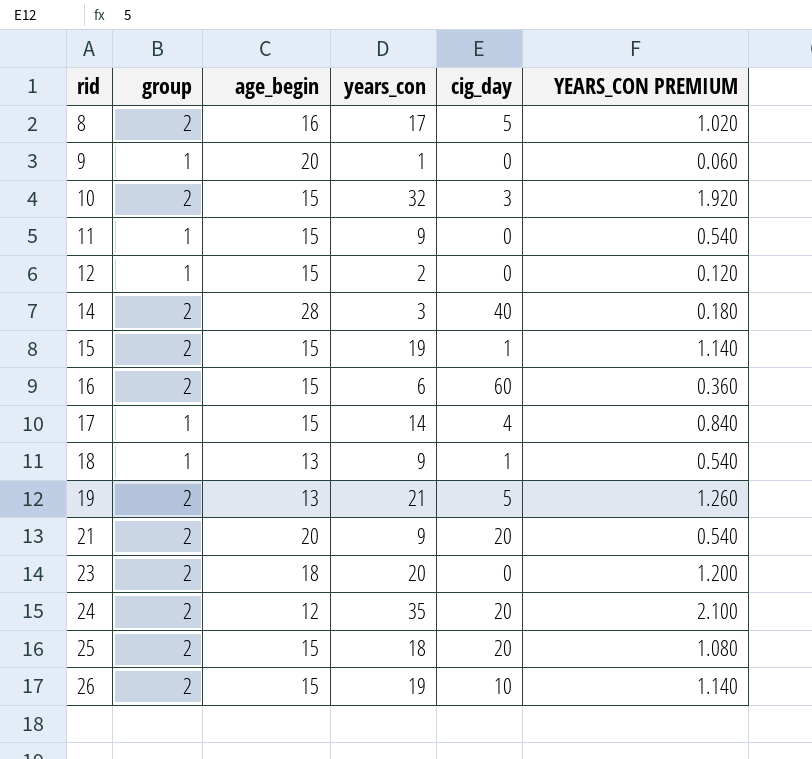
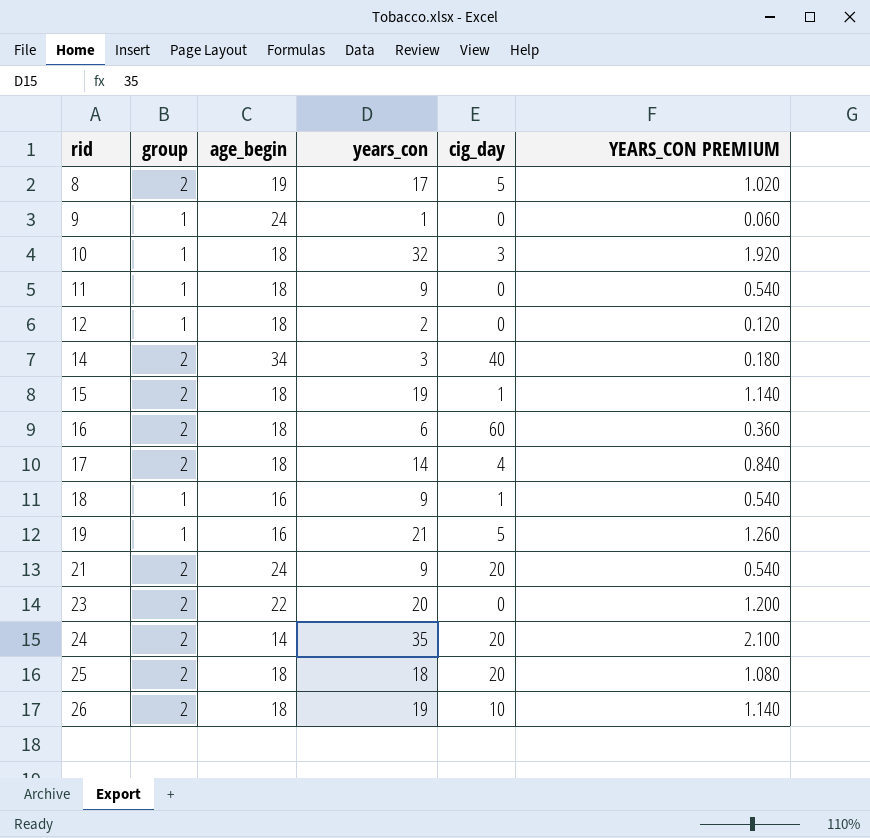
8 | age_begin: 16 -> 19
9 | age_begin: 20 -> 24
10 | group: 2 -> 1
10 | age_begin: 15 -> 18
11 | age_begin: 15 -> 18
12 | age_begin: 15 -> 18
14 | age_begin: 28 -> 34
15 | age_begin: 15 -> 18
16 | age_begin: 15 -> 18
17 | group: 1 -> 2
17 | age_begin: 15 -> 18
18 | age_begin: 13 -> 16
19 | group: 2 -> 1
19 | age_begin: 13 -> 16
21 | age_begin: 20 -> 24
23 | age_begin: 18 -> 22
24 | age_begin: 12 -> 14
25 | age_begin: 15 -> 18
26 | age_begin: 15 -> 18

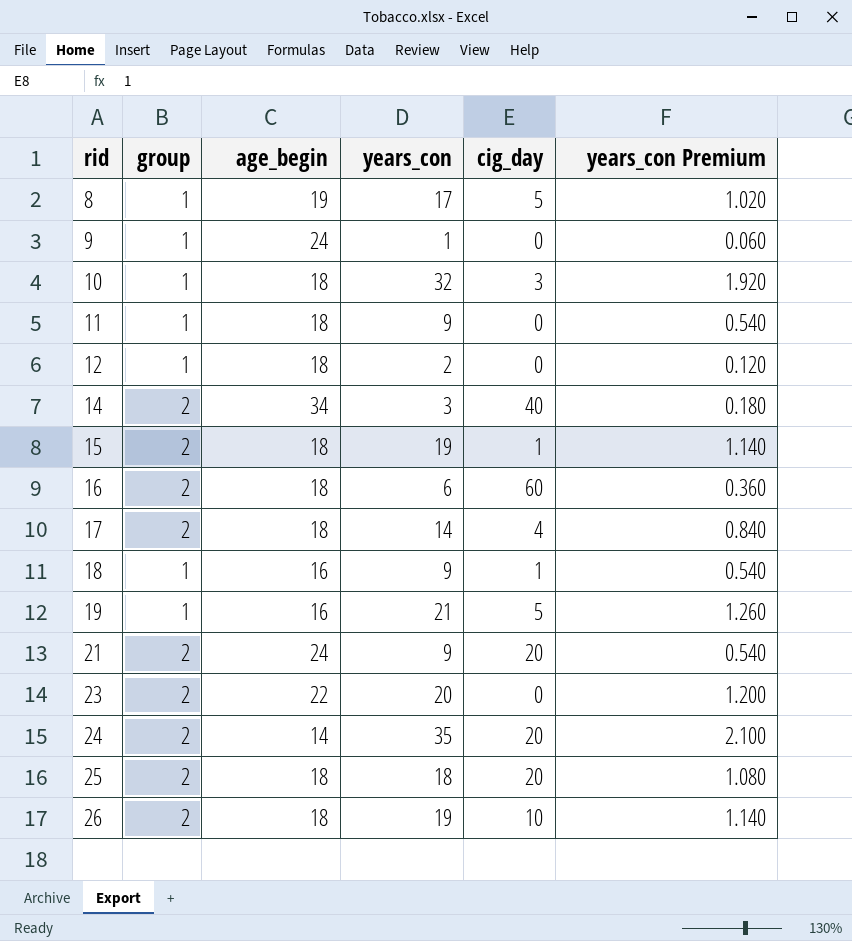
column name: YEARS_CON PREMIUM -> years_con Premium
8 | group: 2 -> 1

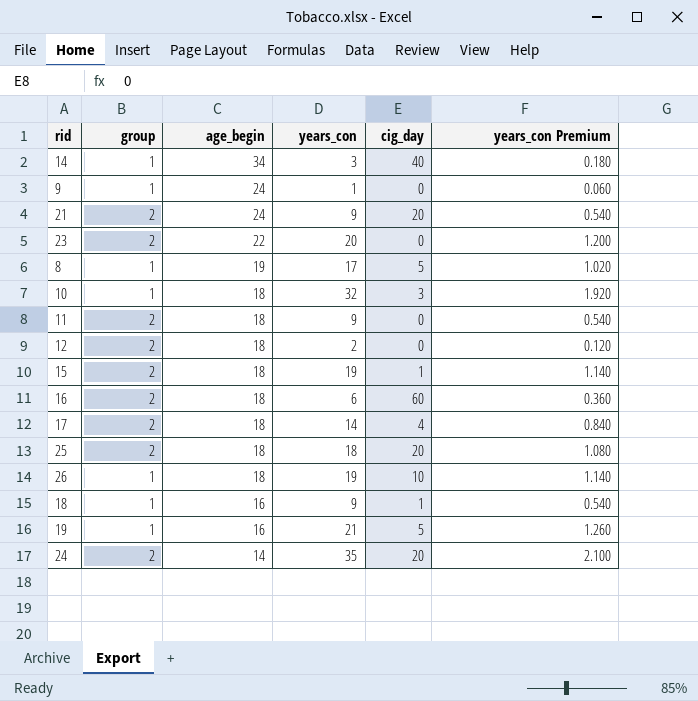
row order: rid ascending -> age_begin descending
14 | group: 2 -> 1
11 | group: 1 -> 2
12 | group: 1 -> 2
26 | group: 2 -> 1

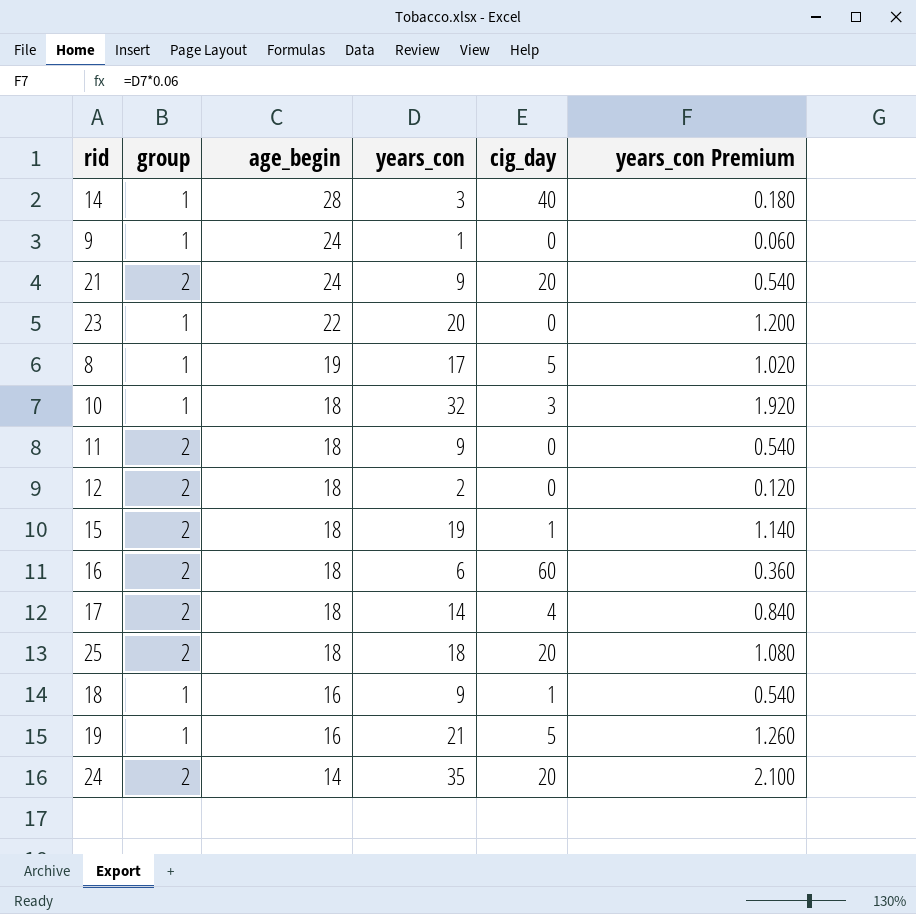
row 26: 1 | 18 | 19 | 10 | 1.140 -> none
14 | age_begin: 34 -> 28
23 | group: 2 -> 1

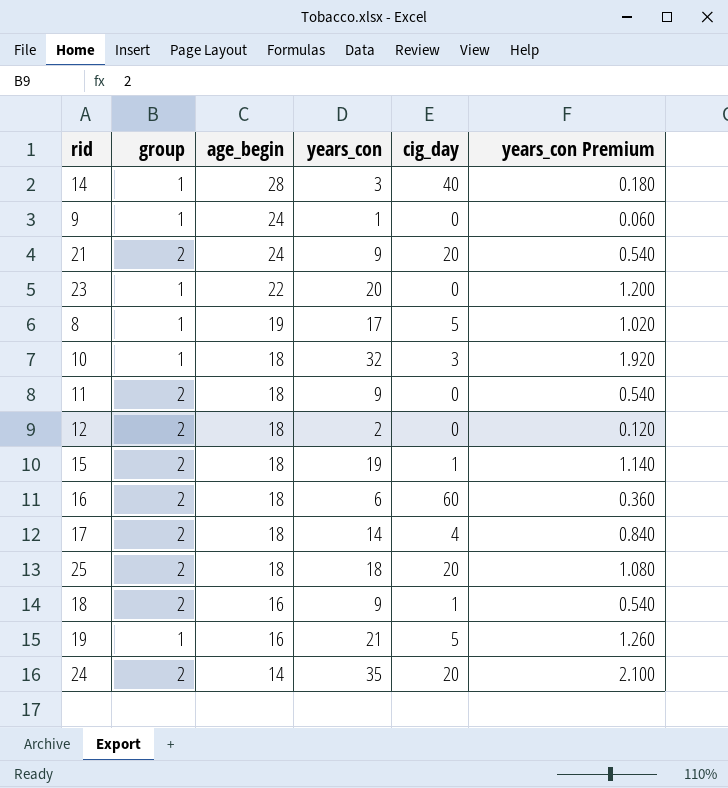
18 | group: 1 -> 2

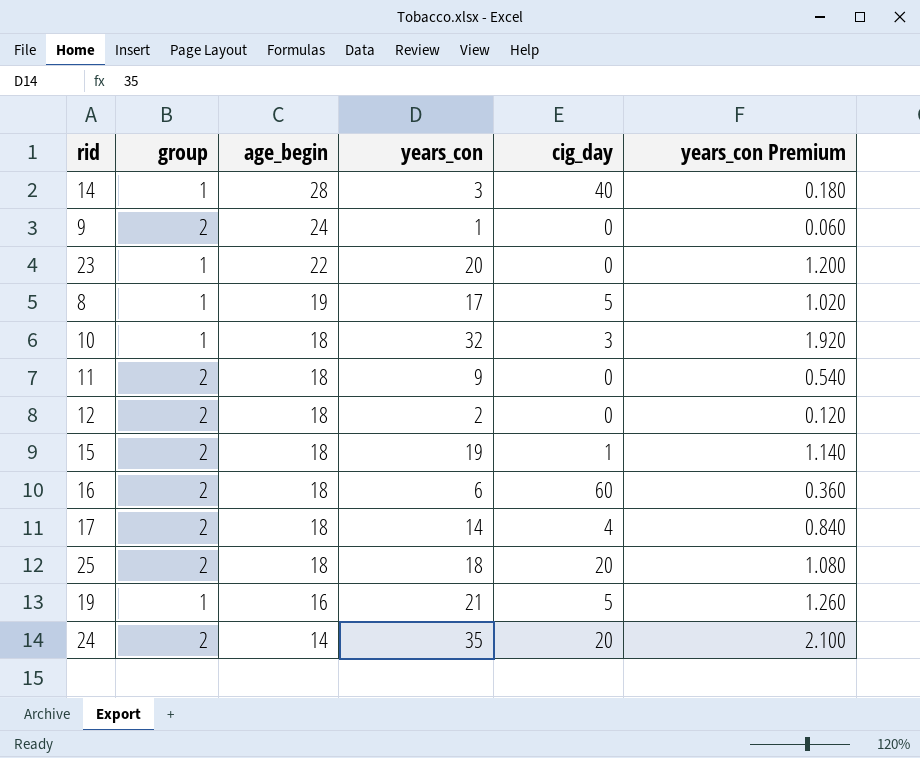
row 21: 2 | 24 | 9 | 20 | 0.540 -> none
row 18: 2 | 16 | 9 | 1 | 0.540 -> none
9 | group: 1 -> 2

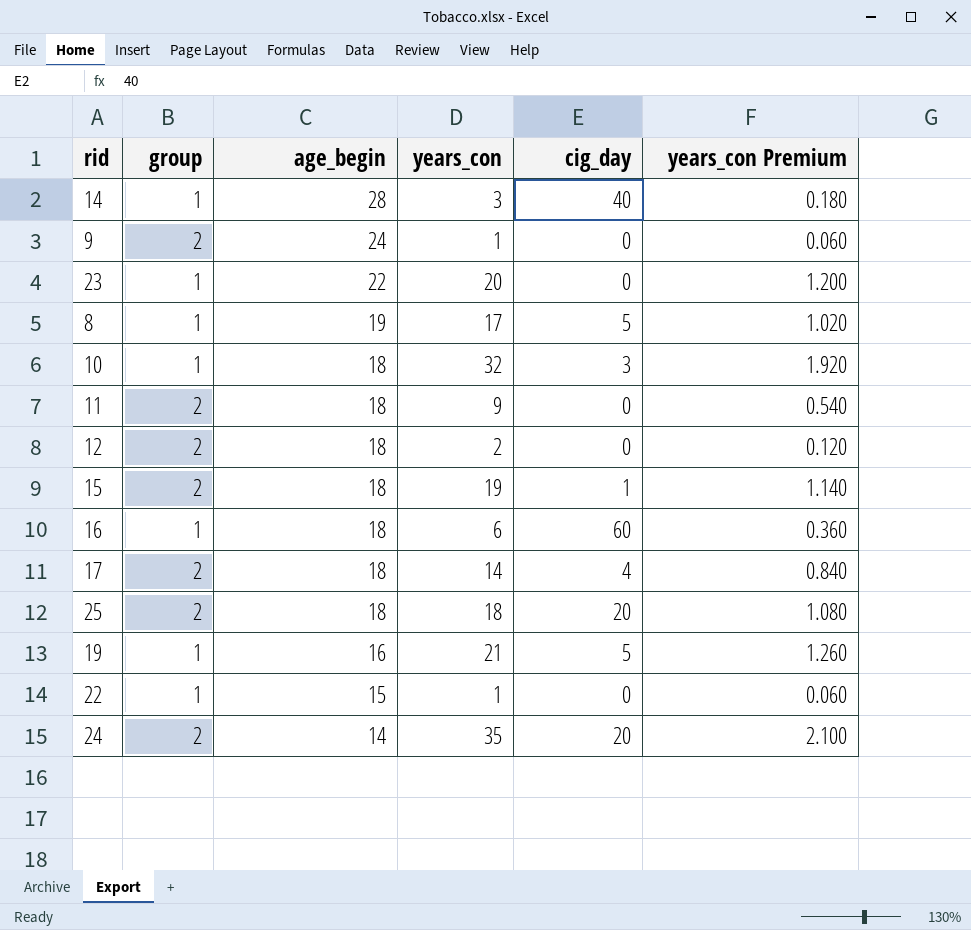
16 | group: 2 -> 1
row 22: none -> 1 | 15 | 1 | 0 | 0.060

